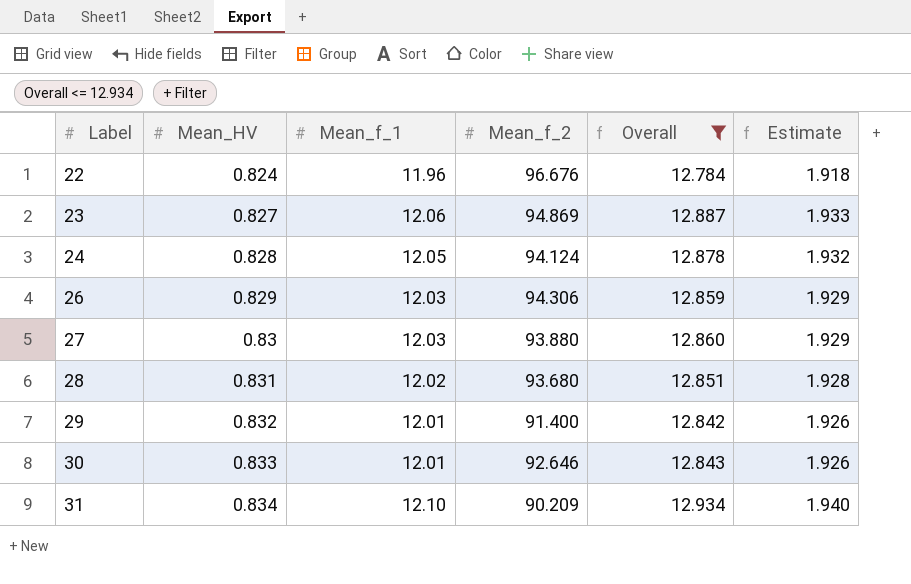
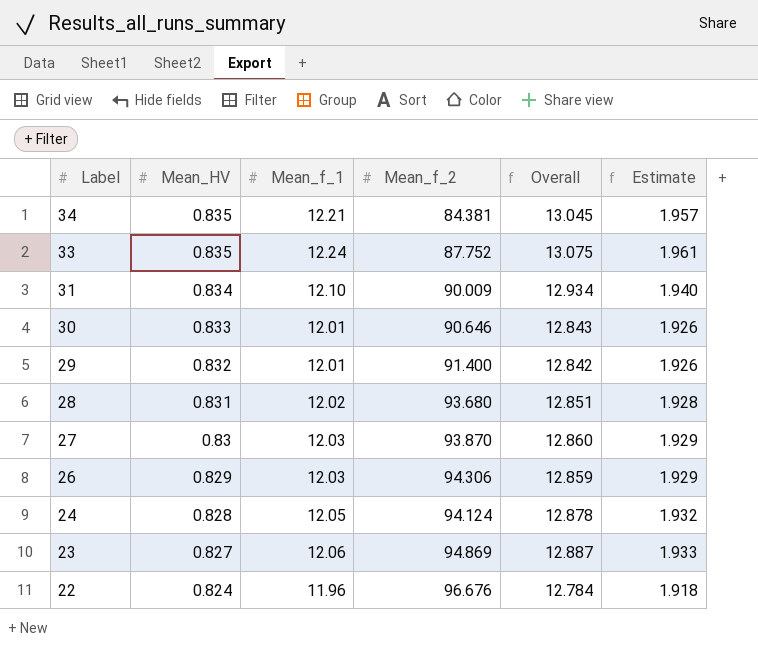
filter: Overall <= 12.934 -> none
row order: Label ascending -> Label descending
31 | Mean_f_2: 90.209 -> 90.009
30 | Mean_f_2: 92.646 -> 90.646
27 | Mean_f_2: 93.880 -> 93.870

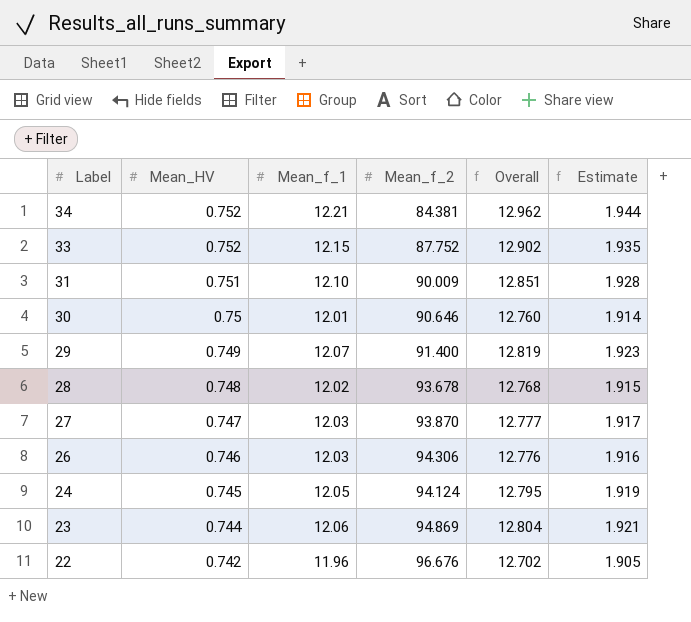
34 | Mean_HV: 0.835 -> 0.752
34 | Overall: 13.045 -> 12.962
34 | Estimate: 1.957 -> 1.944
33 | Mean_HV: 0.835 -> 0.752
33 | Mean_f_1: 12.24 -> 12.15
33 | Overall: 13.075 -> 12.902
33 | Estimate: 1.961 -> 1.935
31 | Mean_HV: 0.834 -> 0.751
31 | Overall: 12.934 -> 12.851
31 | Estimate: 1.940 -> 1.928
30 | Mean_HV: 0.833 -> 0.75
30 | Overall: 12.843 -> 12.760
30 | Estimate: 1.926 -> 1.914
29 | Mean_HV: 0.832 -> 0.749
29 | Mean_f_1: 12.01 -> 12.07
29 | Overall: 12.842 -> 12.819
29 | Estimate: 1.926 -> 1.923
28 | Mean_HV: 0.831 -> 0.748
28 | Mean_f_2: 93.680 -> 93.678
28 | Overall: 12.851 -> 12.768
28 | Estimate: 1.928 -> 1.915
27 | Mean_HV: 0.83 -> 0.747
27 | Overall: 12.860 -> 12.777
27 | Estimate: 1.929 -> 1.917
26 | Mean_HV: 0.829 -> 0.746
26 | Overall: 12.859 -> 12.776
26 | Estimate: 1.929 -> 1.916
24 | Mean_HV: 0.828 -> 0.745
24 | Overall: 12.878 -> 12.795
24 | Estimate: 1.932 -> 1.919
23 | Mean_HV: 0.827 -> 0.744
23 | Overall: 12.887 -> 12.804
23 | Estimate: 1.933 -> 1.921
22 | Mean_HV: 0.824 -> 0.742
22 | Overall: 12.784 -> 12.702
22 | Estimate: 1.918 -> 1.905

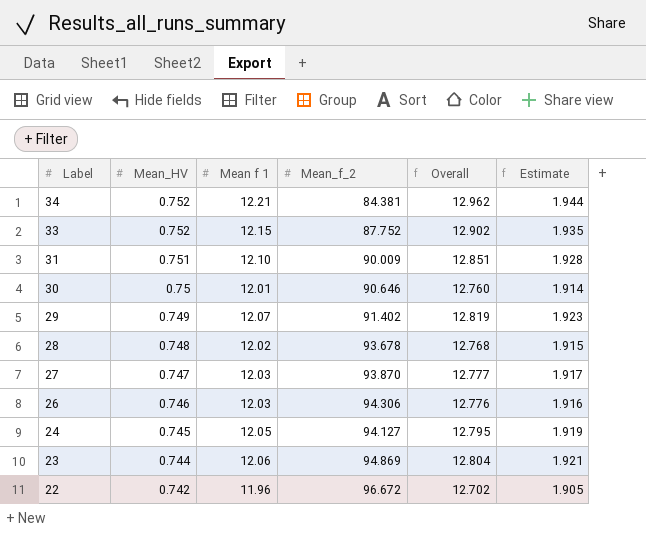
column name: Mean_f_1 -> Mean f 1
29 | Mean_f_2: 91.400 -> 91.402
24 | Mean_f_2: 94.124 -> 94.127
22 | Mean_f_2: 96.676 -> 96.672

